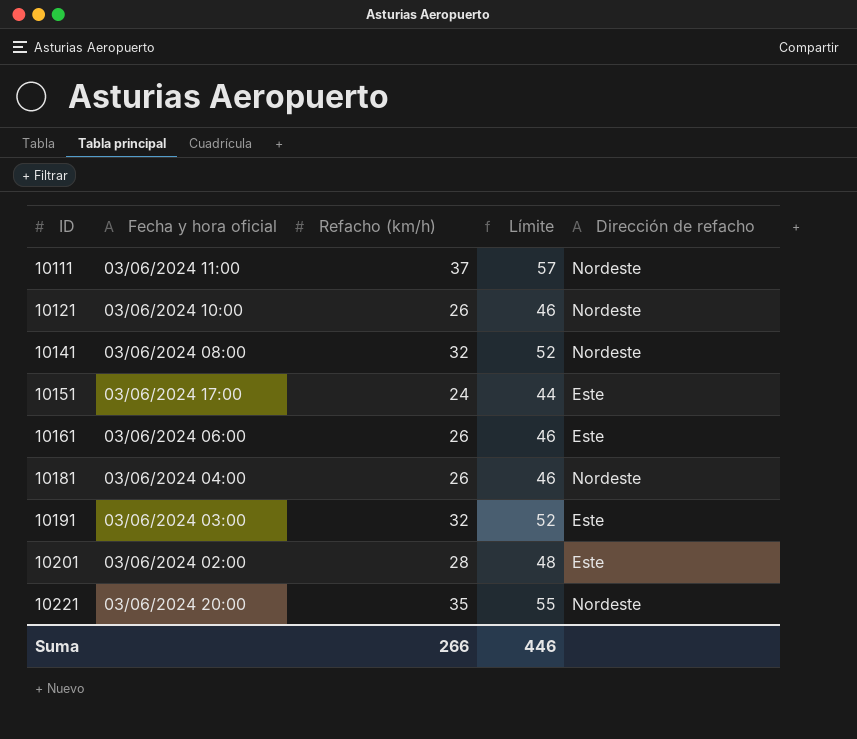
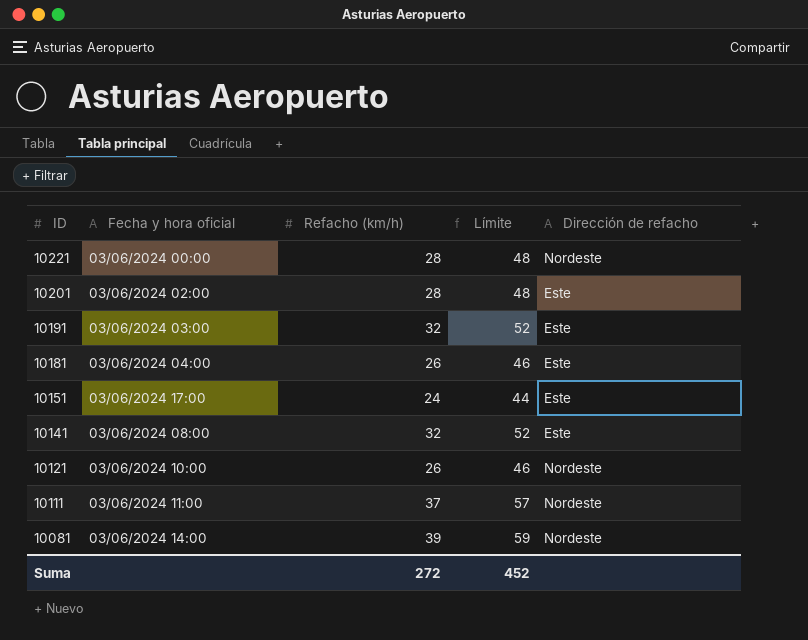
row order: ID ascending -> ID descending
row 10161: 03/06/2024 06:00 | 26 | 46 | Este -> none
10221 | Fecha y hora oficial: 03/06/2024 20:00 -> 03/06/2024 00:00
10221 | Refacho (km/h): 35 -> 28
10221 | Límite: 55 -> 48
10181 | Dirección de refacho: Nordeste -> Este
10141 | Dirección de refacho: Nordeste -> Este
row 10081: none -> 03/06/2024 14:00 | 39 | 59 | Nordeste
Suma | Refacho (km/h): 266 -> 272
Suma | Límite: 446 -> 452

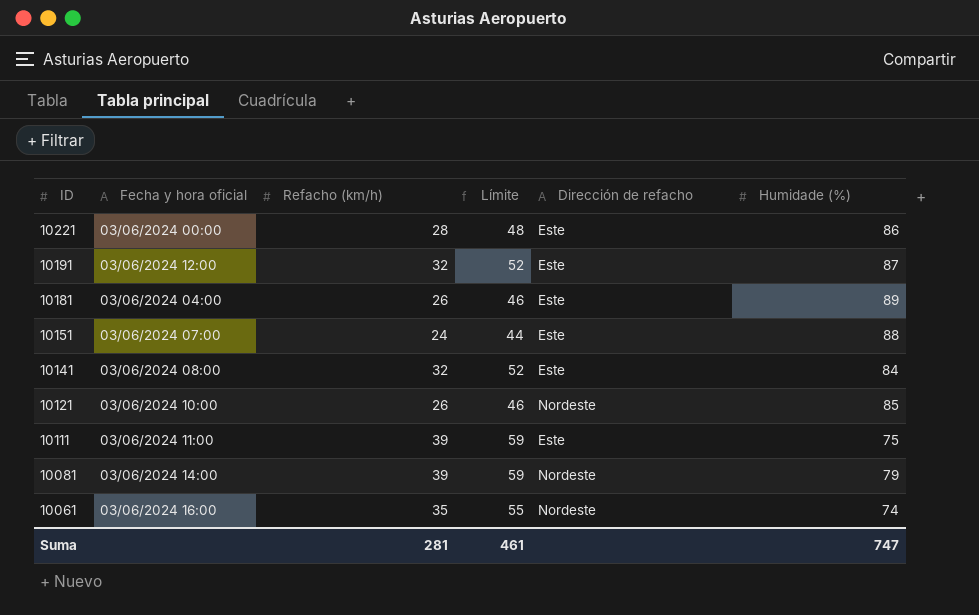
column Humidade (%) | position: none -> 6
row 10201: 03/06/2024 02:00 | 28 | 48 | Este -> none
10221 | Dirección de refacho: Nordeste -> Este
10191 | Fecha y hora oficial: 03/06/2024 03:00 -> 03/06/2024 12:00
10151 | Fecha y hora oficial: 03/06/2024 17:00 -> 03/06/2024 07:00
10111 | Refacho (km/h): 37 -> 39
10111 | Límite: 57 -> 59
10111 | Dirección de refacho: Nordeste -> Este
row 10061: none -> 03/06/2024 16:00 | 35 | 55 | Nordeste | 74
Suma | Refacho (km/h): 272 -> 281
Suma | Límite: 452 -> 461

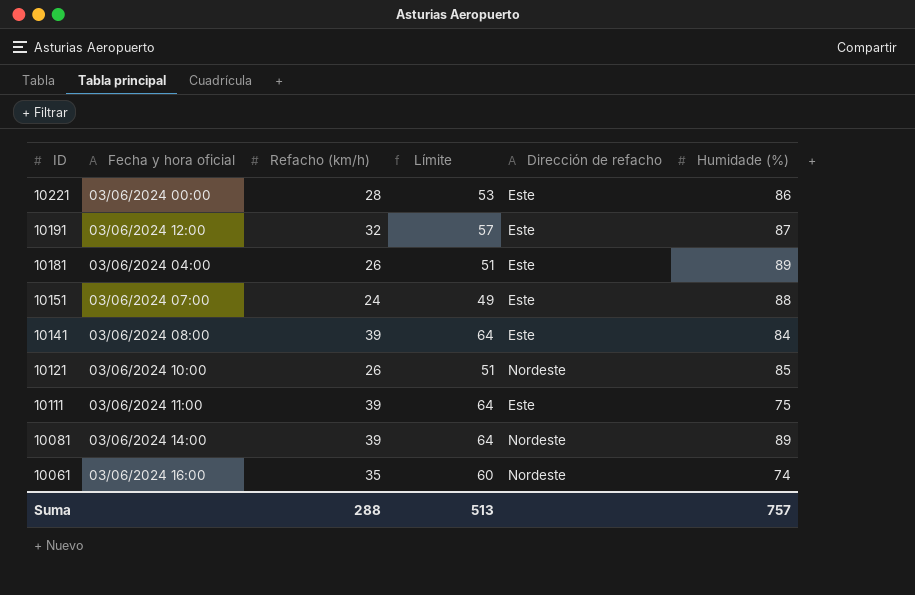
column Límite | formula: [Refacho (km/h)] + 20 -> [Refacho (km/h)] + 25
10141 | Refacho (km/h): 32 -> 39
10081 | Humidade (%): 79 -> 89
Suma | Refacho (km/h): 281 -> 288
Suma | Límite: 461 -> 513
Suma | Humidade (%): 747 -> 757

